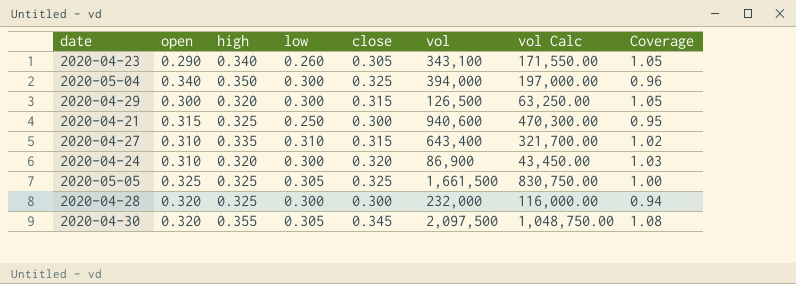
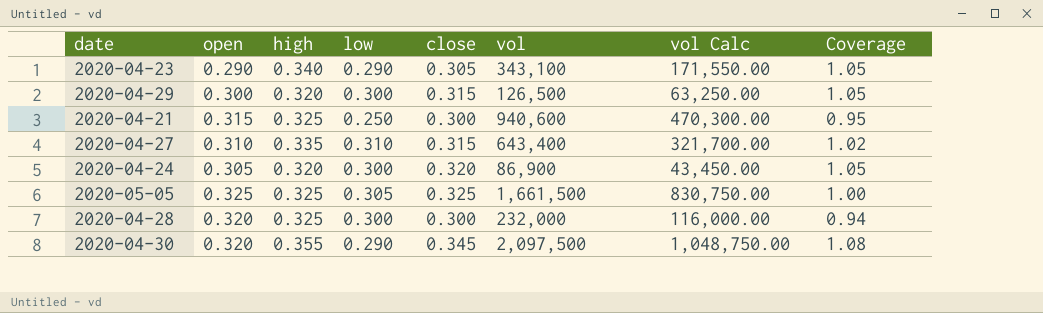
row 2020-05-04: 0.340 | 0.350 | 0.300 | 0.325 | 394,000 | 197,000.00 | 0.96 -> none
2020-04-23 | low: 0.260 -> 0.290
2020-04-24 | open: 0.310 -> 0.305
2020-04-24 | Coverage: 1.03 -> 1.05
2020-04-30 | low: 0.305 -> 0.290

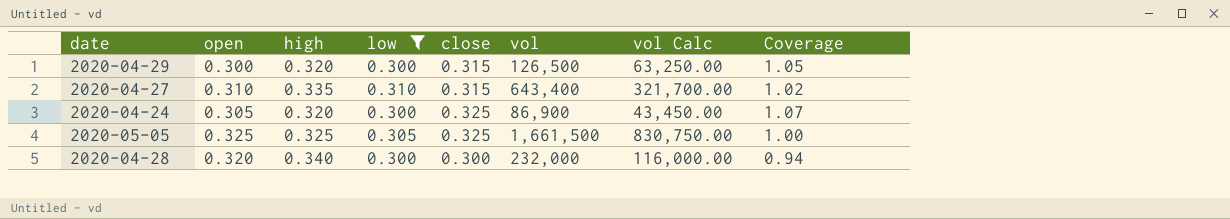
filter: none -> low >= 0.300
2020-04-24 | close: 0.320 -> 0.325
2020-04-24 | Coverage: 1.05 -> 1.07
2020-04-28 | high: 0.325 -> 0.340

